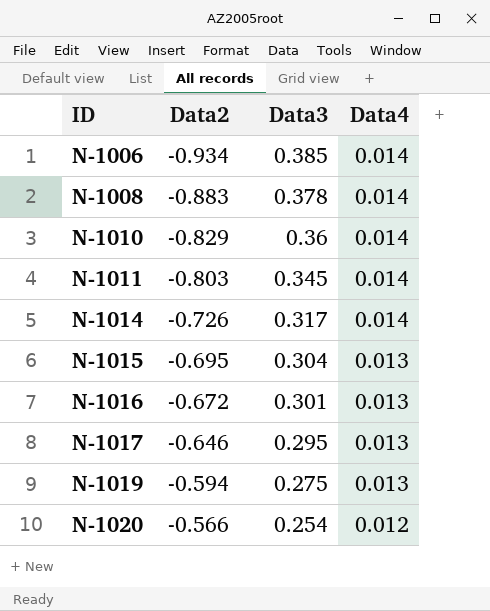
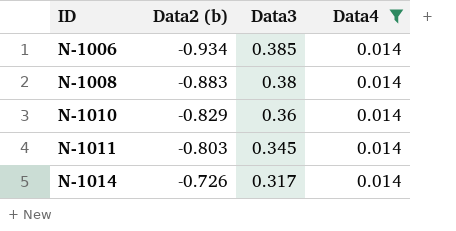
filter: none -> Data4 = 0.014
column name: Data2 -> Data2 (b)
N-1008 | Data3: 0.378 -> 0.38

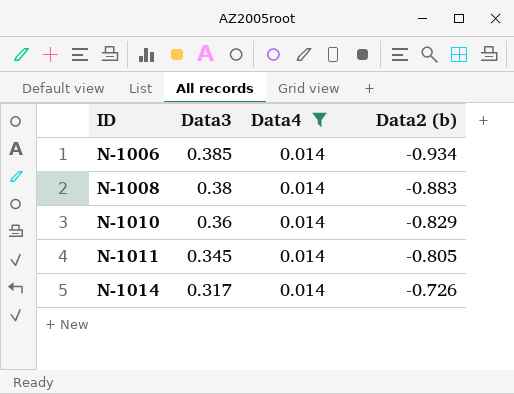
column Data2 (b) | position: 2 -> 4
N-1011 | Data2 (b): -0.803 -> -0.805

